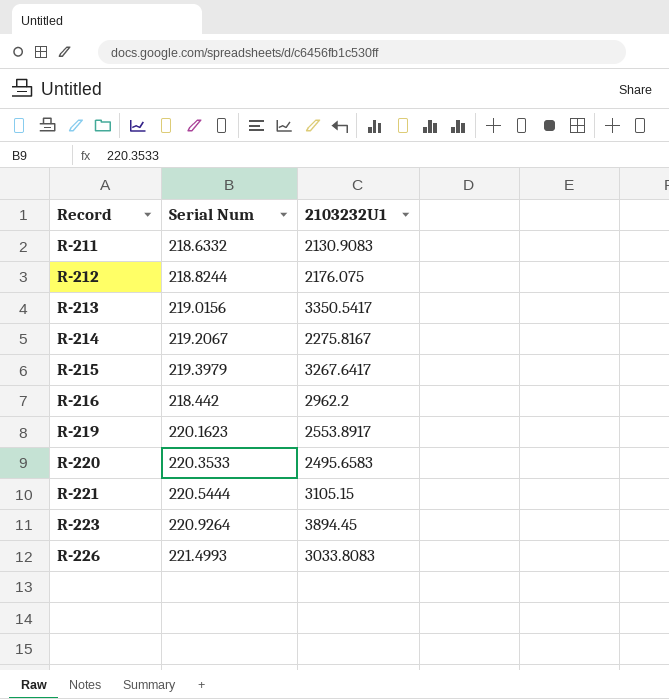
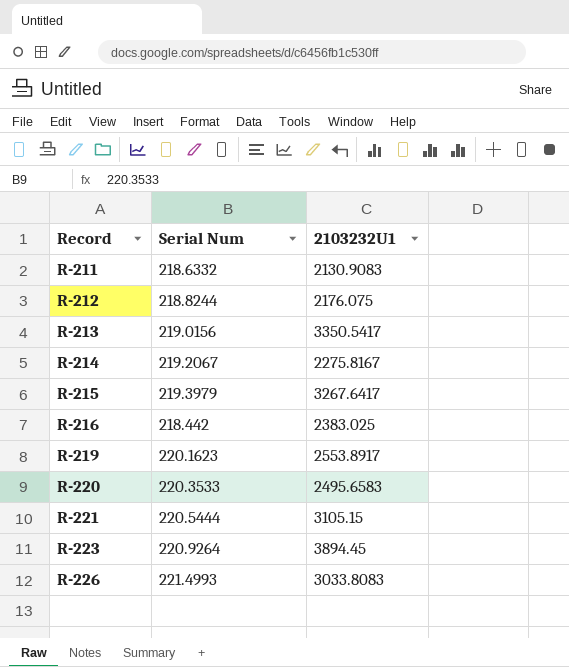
R-216 | 2103232U1: 2962.2 -> 2383.025

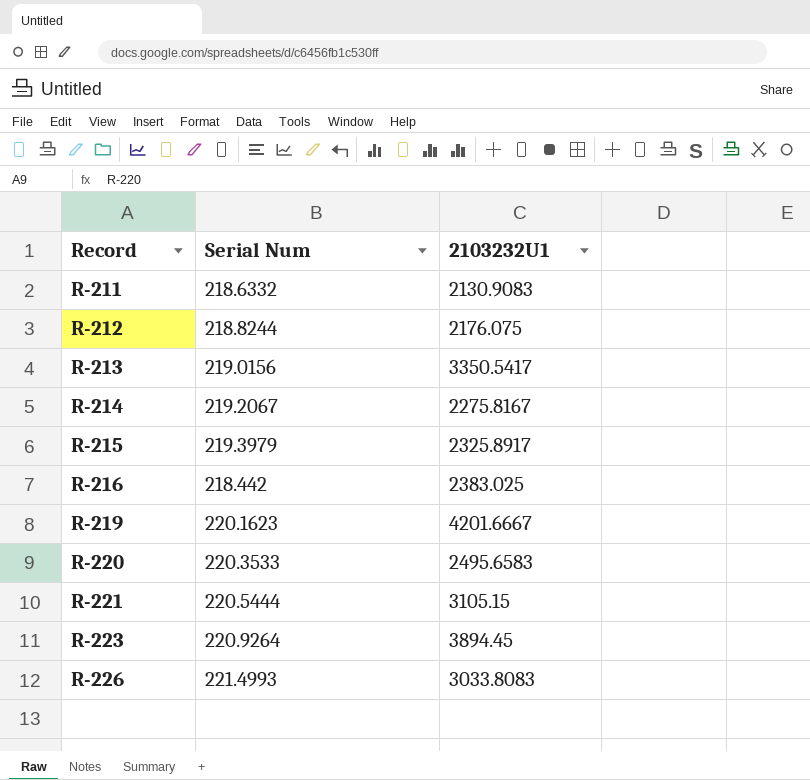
R-215 | 2103232U1: 3267.6417 -> 2325.8917
R-219 | 2103232U1: 2553.8917 -> 4201.6667

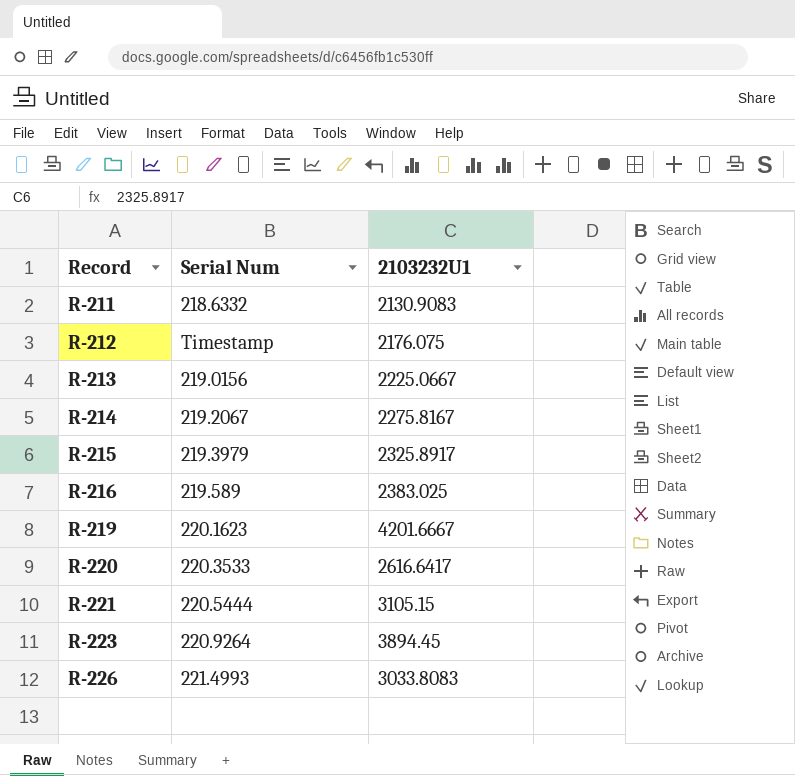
R-212 | Serial Num: 218.8244 -> Timestamp
R-213 | 2103232U1: 3350.5417 -> 2225.0667
R-216 | Serial Num: 218.442 -> 219.589
R-220 | 2103232U1: 2495.6583 -> 2616.6417

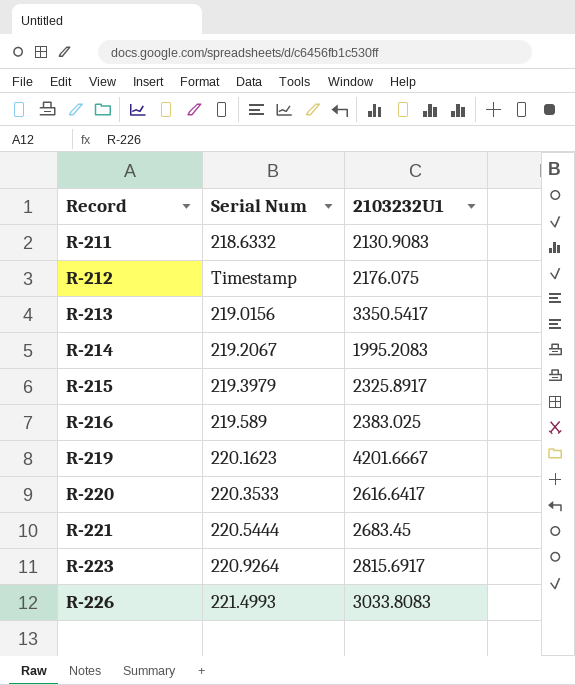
R-213 | 2103232U1: 2225.0667 -> 3350.5417
R-214 | 2103232U1: 2275.8167 -> 1995.2083
R-221 | 2103232U1: 3105.15 -> 2683.45
R-223 | 2103232U1: 3894.45 -> 2815.6917

